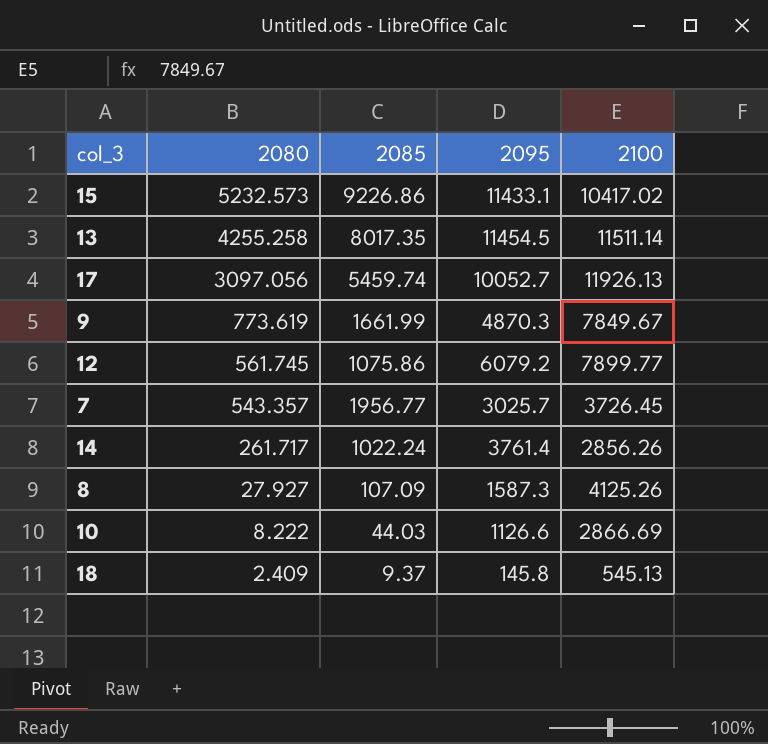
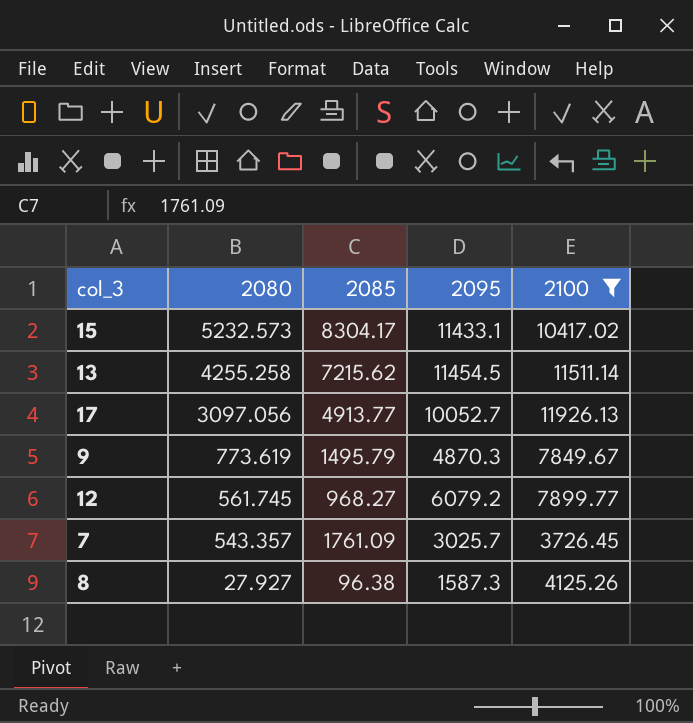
filter: none -> 2100 >= 3726.45
15 | 2085: 9226.86 -> 8304.17
13 | 2085: 8017.35 -> 7215.62
17 | 2085: 5459.74 -> 4913.77
9 | 2085: 1661.99 -> 1495.79
12 | 2085: 1075.86 -> 968.27
7 | 2085: 1956.77 -> 1761.09
8 | 2085: 107.09 -> 96.38

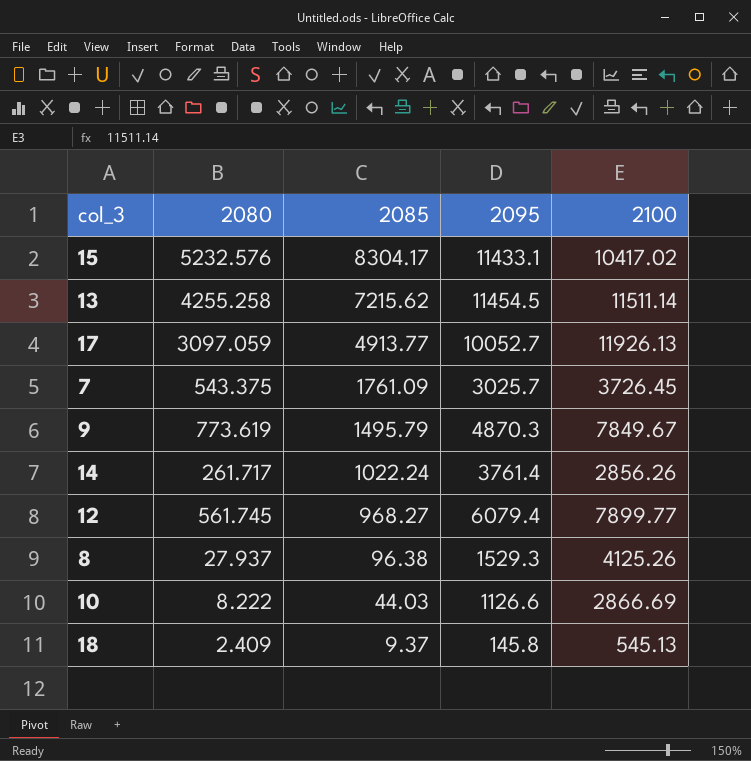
filter: 2100 >= 3726.45 -> none
row order: 2080 descending -> 2085 descending
15 | 2080: 5232.573 -> 5232.576
17 | 2080: 3097.056 -> 3097.059
7 | 2080: 543.357 -> 543.375
12 | 2095: 6079.2 -> 6079.4
8 | 2080: 27.927 -> 27.937
8 | 2095: 1587.3 -> 1529.3

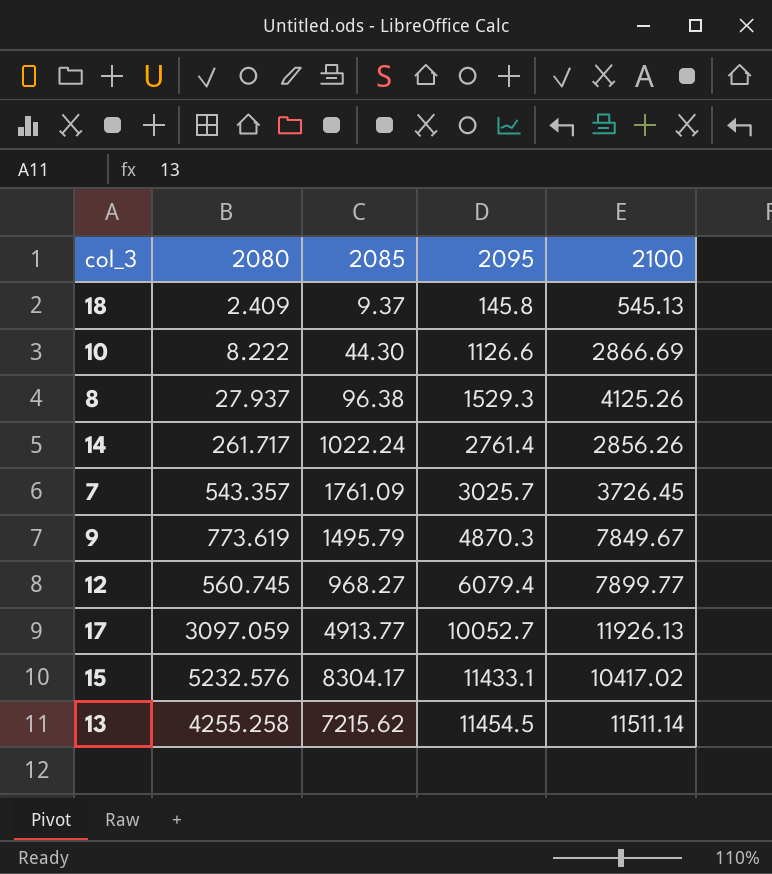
row order: 2085 descending -> 2095 ascending
10 | 2085: 44.03 -> 44.30
14 | 2095: 3761.4 -> 2761.4
7 | 2080: 543.375 -> 543.357
12 | 2080: 561.745 -> 560.745

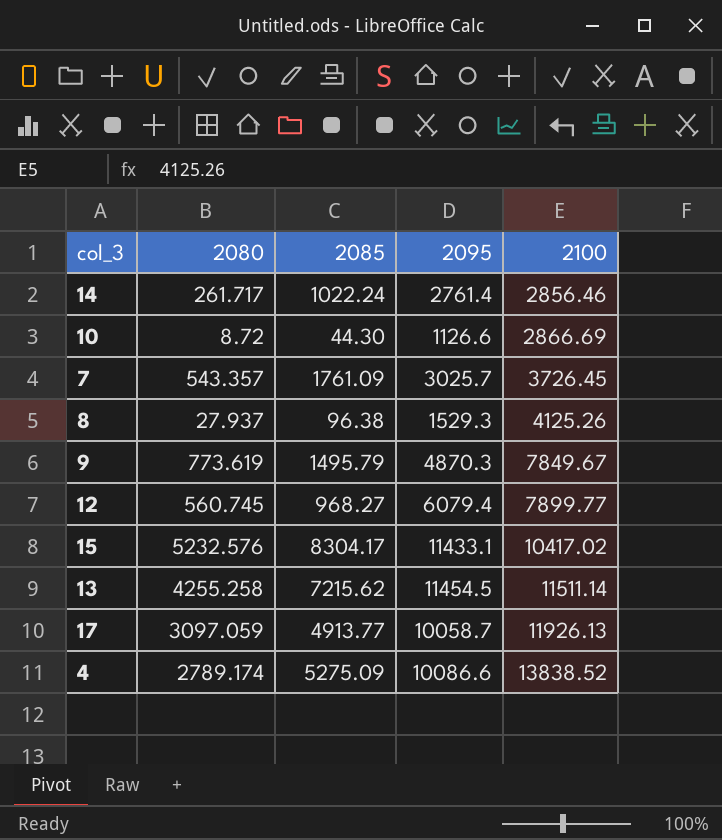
row order: 2095 ascending -> 2100 ascending
row 18: 2.409 | 9.37 | 145.8 | 545.13 -> none
14 | 2100: 2856.26 -> 2856.46
10 | 2080: 8.222 -> 8.72
17 | 2095: 10052.7 -> 10058.7
row 4: none -> 2789.174 | 5275.09 | 10086.6 | 13838.52

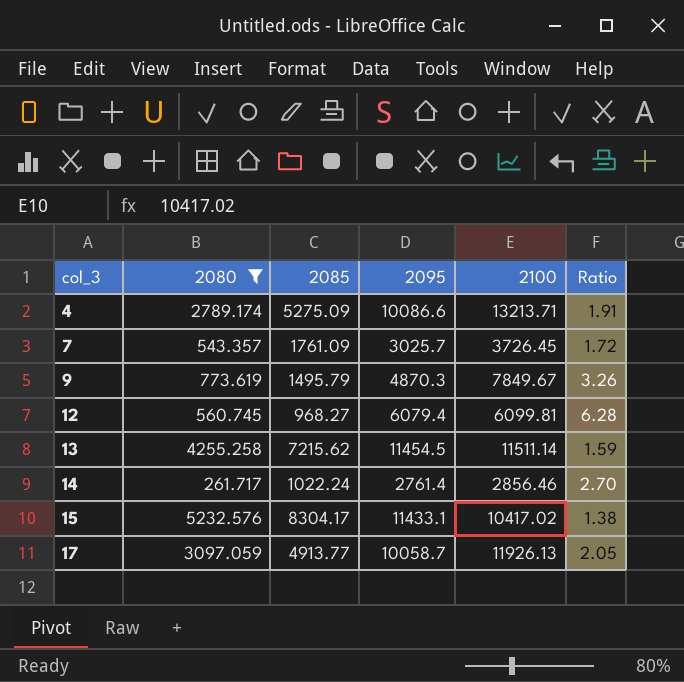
filter: none -> 2080 >= 261.717
row order: 2100 ascending -> col_3 ascending
column Ratio | formula: none -> [2095] / [2085]
4 | 2100: 13838.52 -> 13213.71
12 | 2100: 7899.77 -> 6099.81

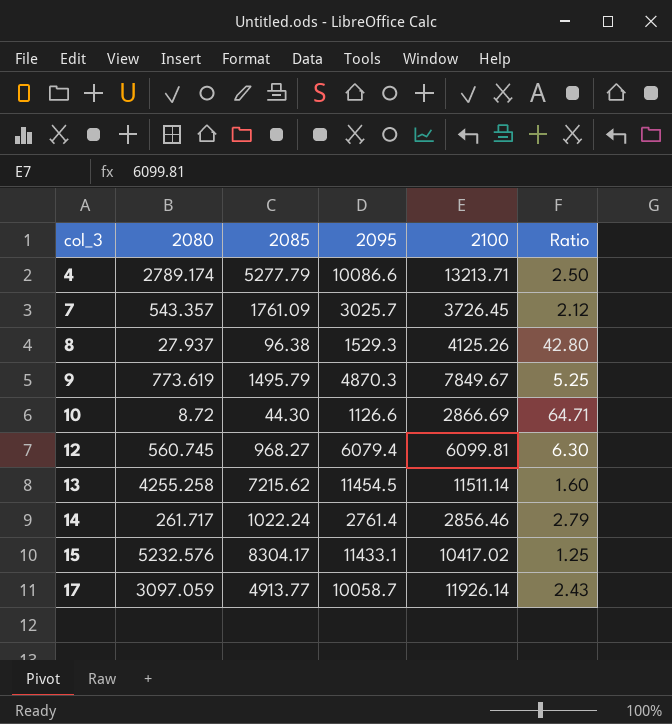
filter: 2080 >= 261.717 -> none
column Ratio | formula: [2095] / [2085] -> [2100] / [2085]
4 | 2085: 5275.09 -> 5277.79
17 | 2100: 11926.13 -> 11926.14

